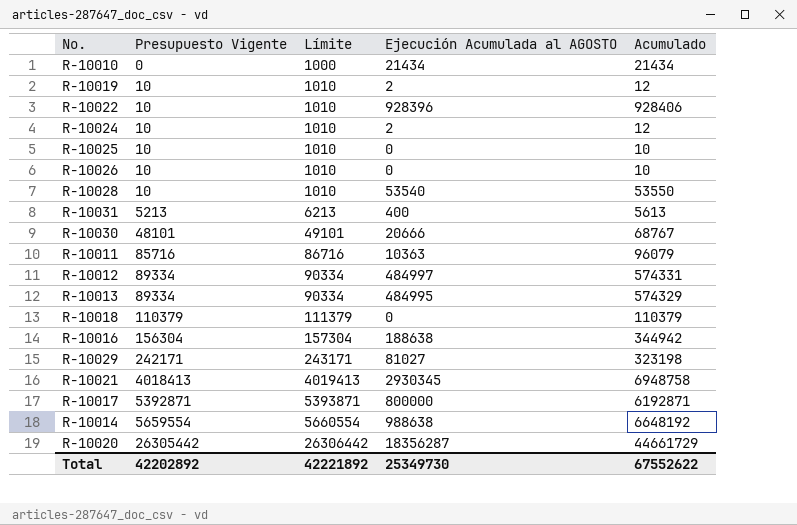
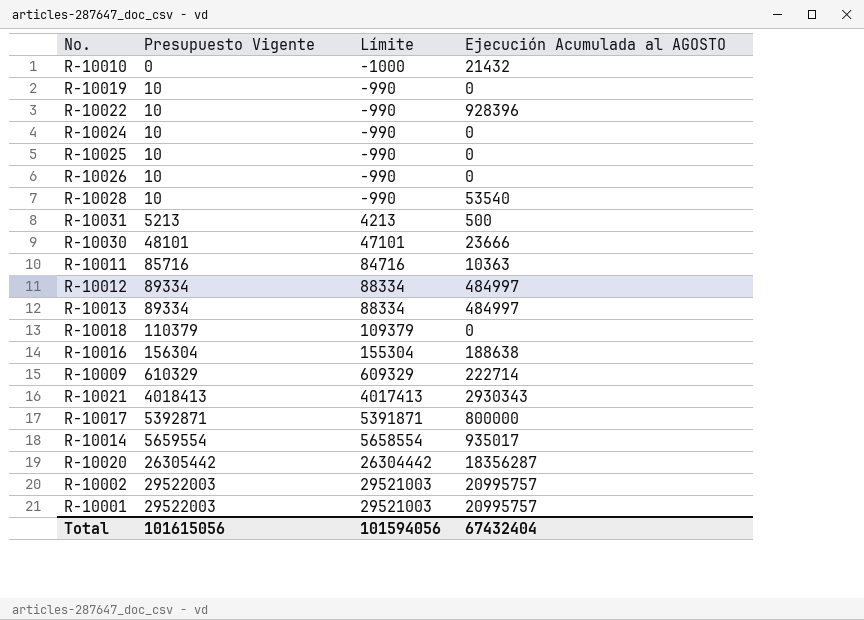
column Acumulado | formula: [Presupuesto Vigente] + [Ejecución Acumulada al AGOSTO] -> none
column Límite | formula: [Presupuesto Vigente] + 1000 -> [Presupuesto Vigente] - 1000
row R-10029: 242171 | 243171 | 81027 | 323198 -> none
R-10010 | Ejecución Acumulada al AGOSTO: 21434 -> 21432
R-10019 | Ejecución Acumulada al AGOSTO: 2 -> 0
R-10024 | Ejecución Acumulada al AGOSTO: 2 -> 0
R-10031 | Ejecución Acumulada al AGOSTO: 400 -> 500
R-10030 | Ejecución Acumulada al AGOSTO: 20666 -> 23666
R-10013 | Ejecución Acumulada al AGOSTO: 484995 -> 484997
row R-10009: none -> 610329 | 609329 | 222714
R-10021 | Ejecución Acumulada al AGOSTO: 2930345 -> 2930343
R-10014 | Ejecución Acumulada al AGOSTO: 988638 -> 935017
row R-10002: none -> 29522003 | 29521003 | 20995757
row R-10001: none -> 29522003 | 29521003 | 20995757
Total | Presupuesto Vigente: 42202892 -> 101615056
Total | Límite: 42221892 -> 101594056
Total | Ejecución Acumulada al AGOSTO: 25349730 -> 67432404

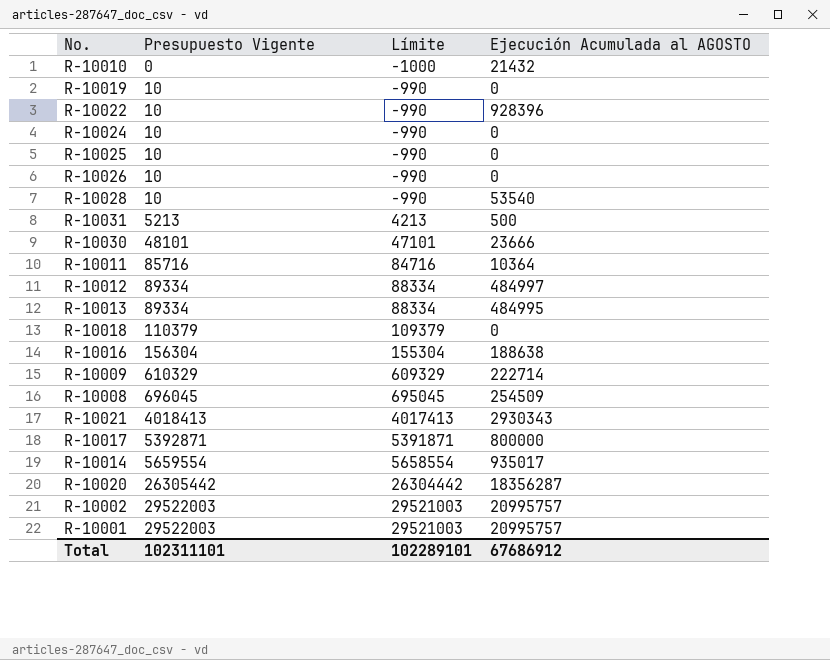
R-10011 | Ejecución Acumulada al AGOSTO: 10363 -> 10364
R-10013 | Ejecución Acumulada al AGOSTO: 484997 -> 484995
row R-10008: none -> 696045 | 695045 | 254509
Total | Presupuesto Vigente: 101615056 -> 102311101
Total | Límite: 101594056 -> 102289101
Total | Ejecución Acumulada al AGOSTO: 67432404 -> 67686912

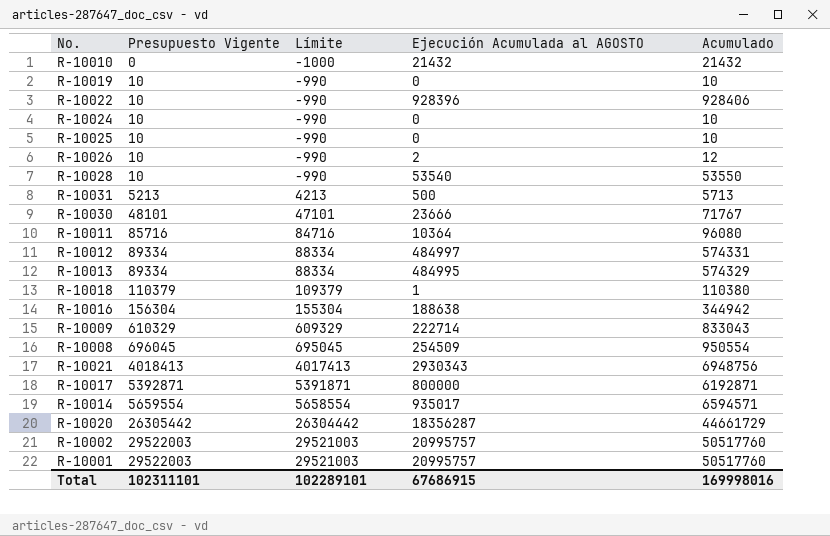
column Acumulado | formula: none -> [Presupuesto Vigente] + [Ejecución Acumulada al AGOSTO]
R-10026 | Ejecución Acumulada al AGOSTO: 0 -> 2
R-10018 | Ejecución Acumulada al AGOSTO: 0 -> 1
Total | Ejecución Acumulada al AGOSTO: 67686912 -> 67686915

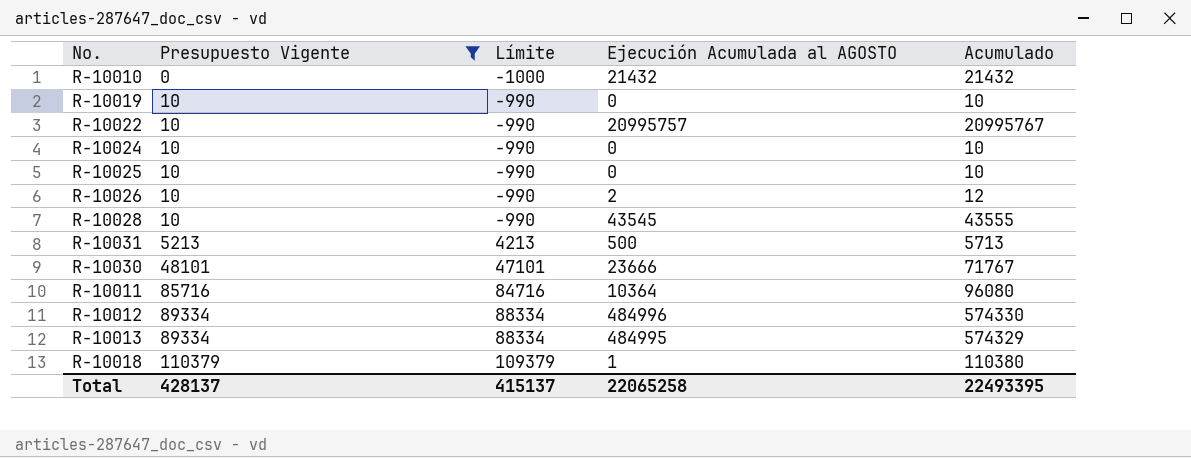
filter: none -> Presupuesto Vigente <= 110379
R-10022 | Ejecución Acumulada al AGOSTO: 928396 -> 20995757
R-10022 | Acumulado: 928406 -> 20995767
R-10028 | Ejecución Acumulada al AGOSTO: 53540 -> 43545
R-10028 | Acumulado: 53550 -> 43555
R-10012 | Ejecución Acumulada al AGOSTO: 484997 -> 484996
R-10012 | Acumulado: 574331 -> 574330
Total | Presupuesto Vigente: 102311101 -> 428137
Total | Límite: 102289101 -> 415137
Total | Ejecución Acumulada al AGOSTO: 67686915 -> 22065258
Total | Acumulado: 169998016 -> 22493395

